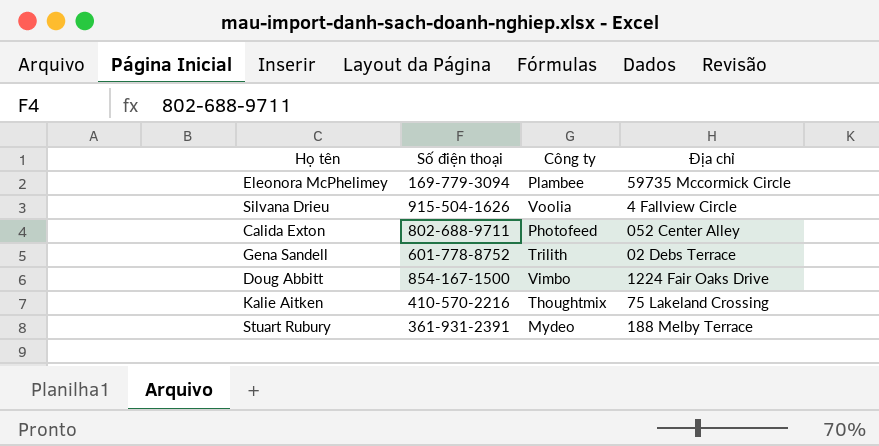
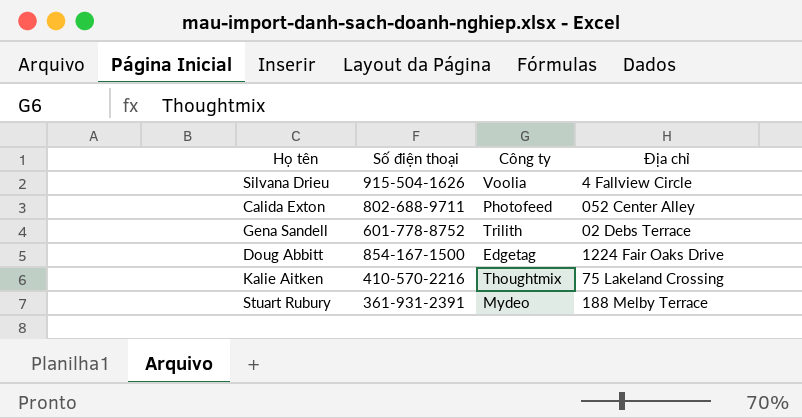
row Eleonora McPhelimey: 169-779-3094 | Plambee | 59735 Mccormick Circle -> none
Doug Abbitt | Công ty: Vimbo -> Edgetag

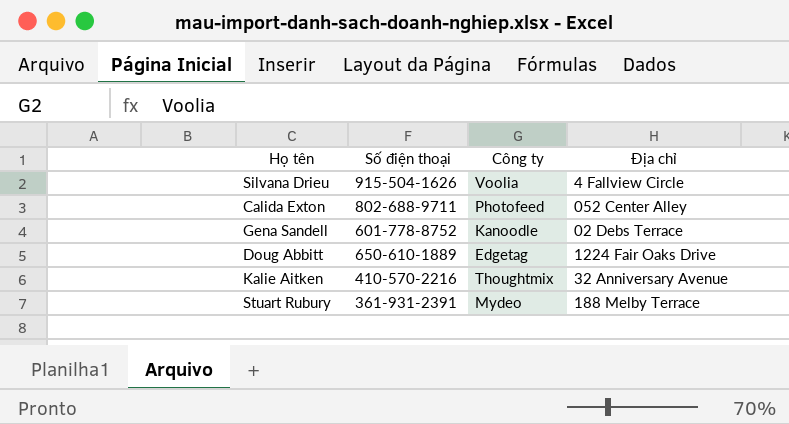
Gena Sandell | Công ty: Trilith -> Kanoodle
Doug Abbitt | Số điện thoại: 854-167-1500 -> 650-610-1889
Kalie Aitken | Địa chỉ: 75 Lakeland Crossing -> 32 Anniversary Avenue

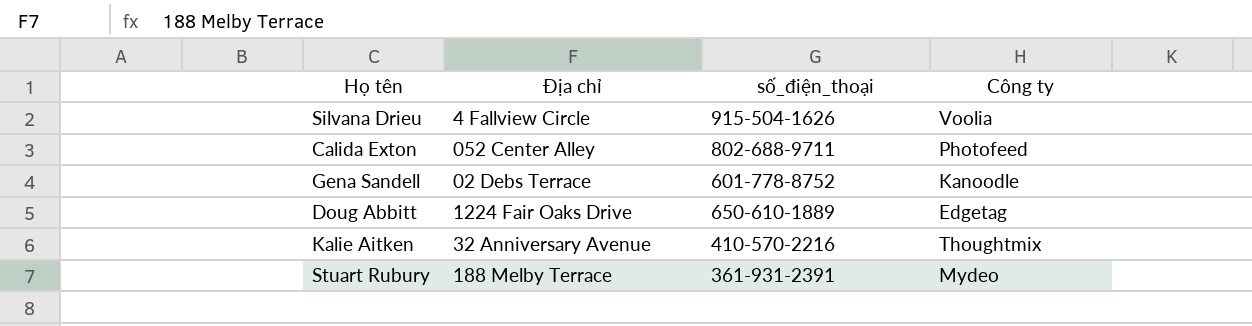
column Địa chỉ | position: 4 -> 2
column name: Số điện thoại -> số_điện_thoại

